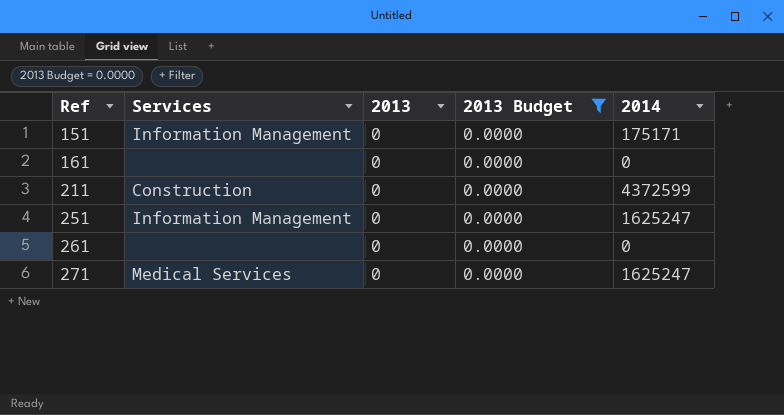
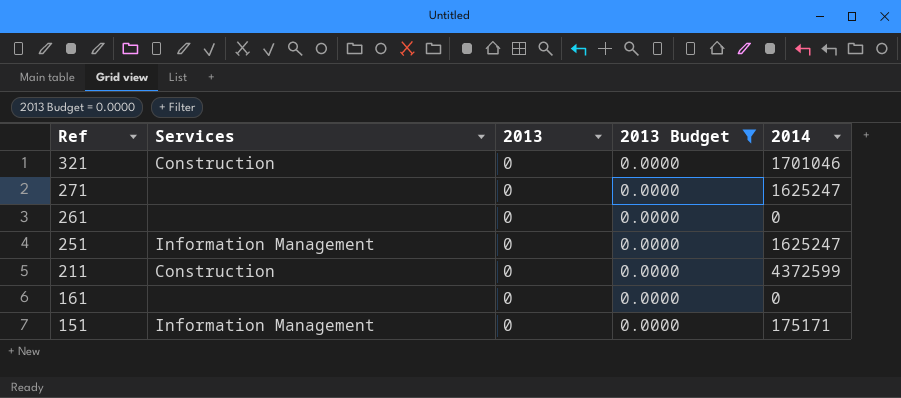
row order: Ref ascending -> Ref descending
row 321: none -> Construction | 0 | 0.0000 | 1701046
271 | Services: Medical Services -> none

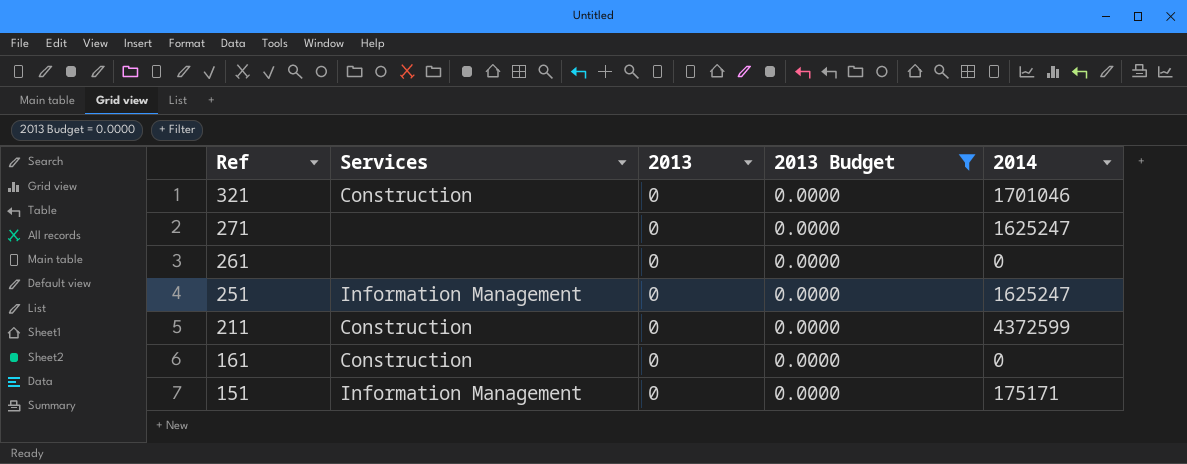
161 | Services: none -> Construction

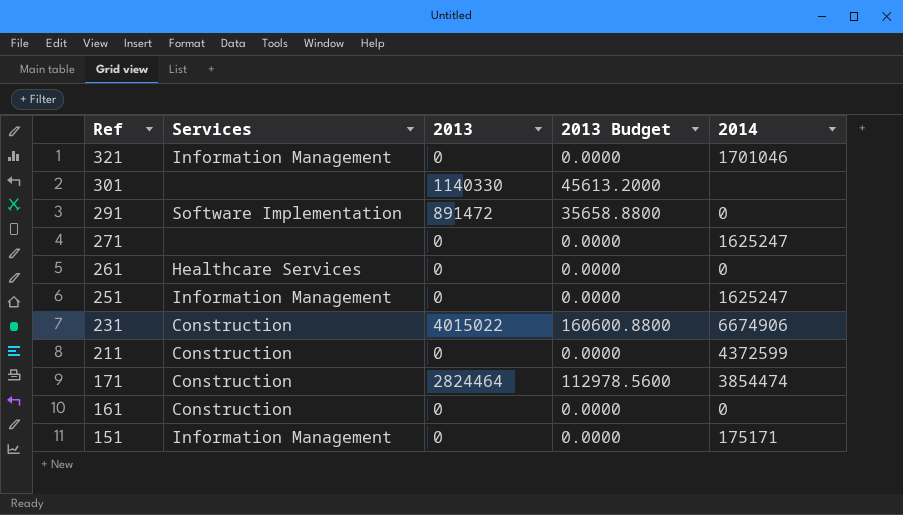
filter: 2013 Budget = 0.0000 -> none
321 | Services: Construction -> Information Management
261 | Services: none -> Healthcare Services

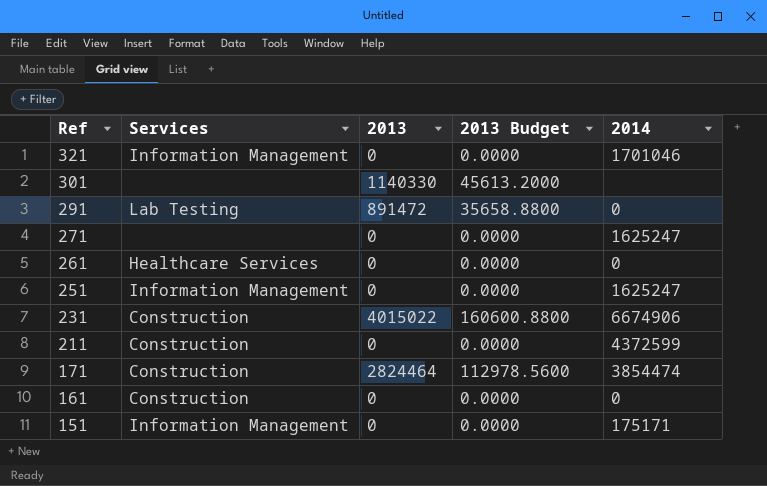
291 | Services: Software Implementation -> Lab Testing

